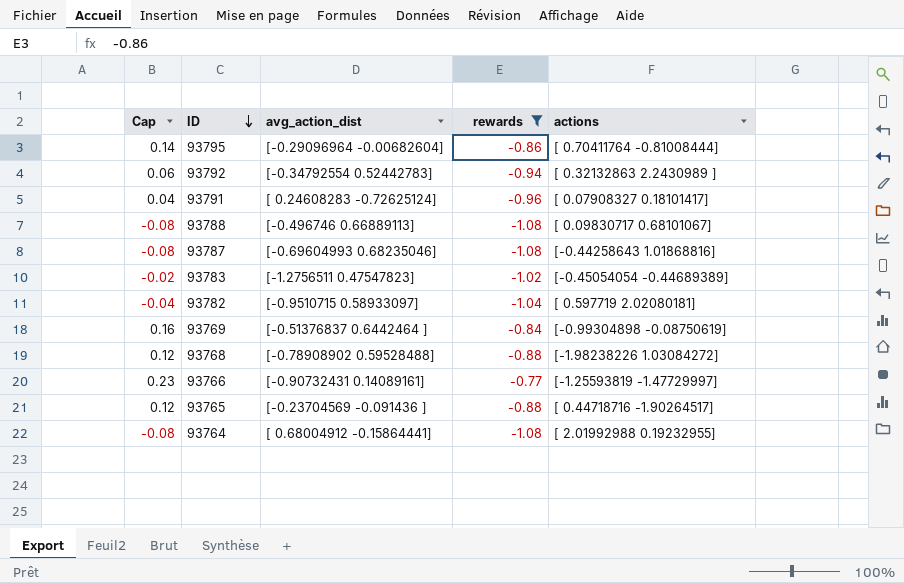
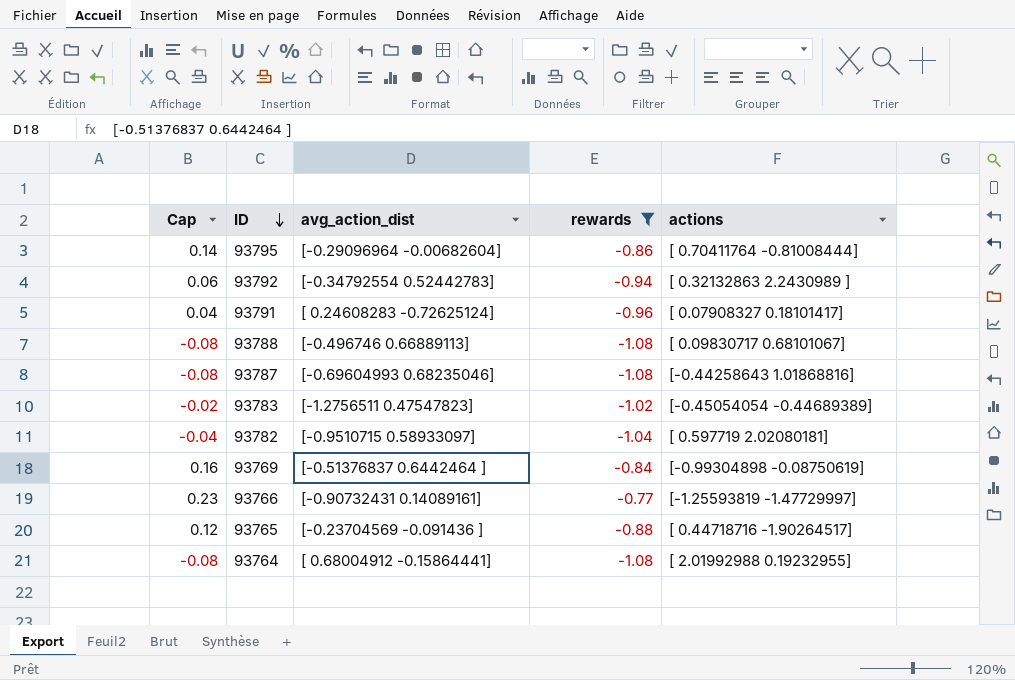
row 93768: 0.12 | [-0.78908902 0.59528488] | -0.88 | [-1.98238226 1.03084272] -> none

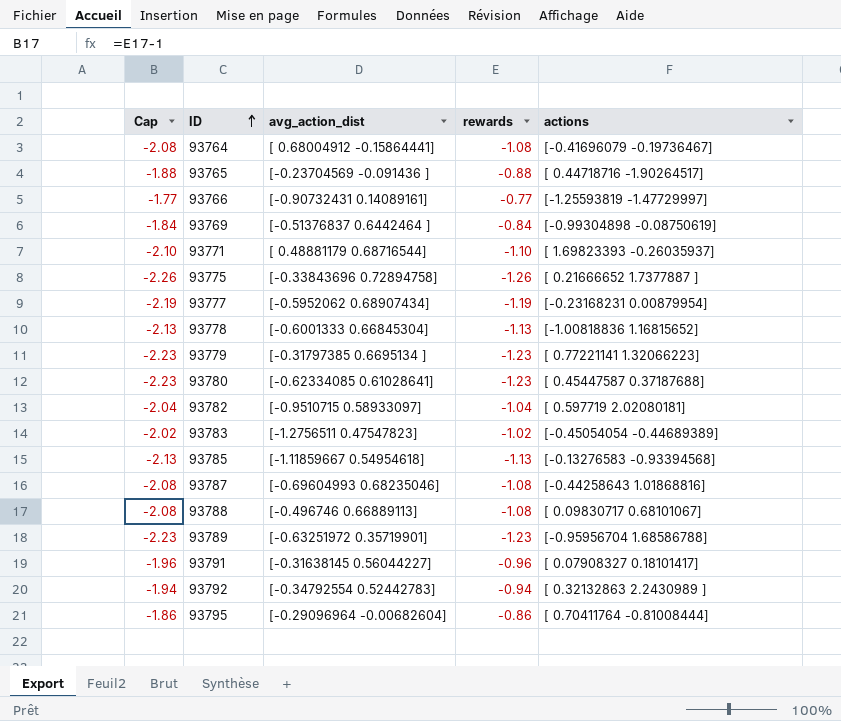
filter: rewards >= -1.08 -> none
row order: ID descending -> ID ascending
column Cap | formula: [rewards] + 1 -> [rewards] - 1
93764 | actions: [ 2.01992988 0.19232955] -> [-0.41696079 -0.19736467]
93791 | avg_action_dist: [ 0.24608283 -0.72625124] -> [-0.31638145 0.56044227]

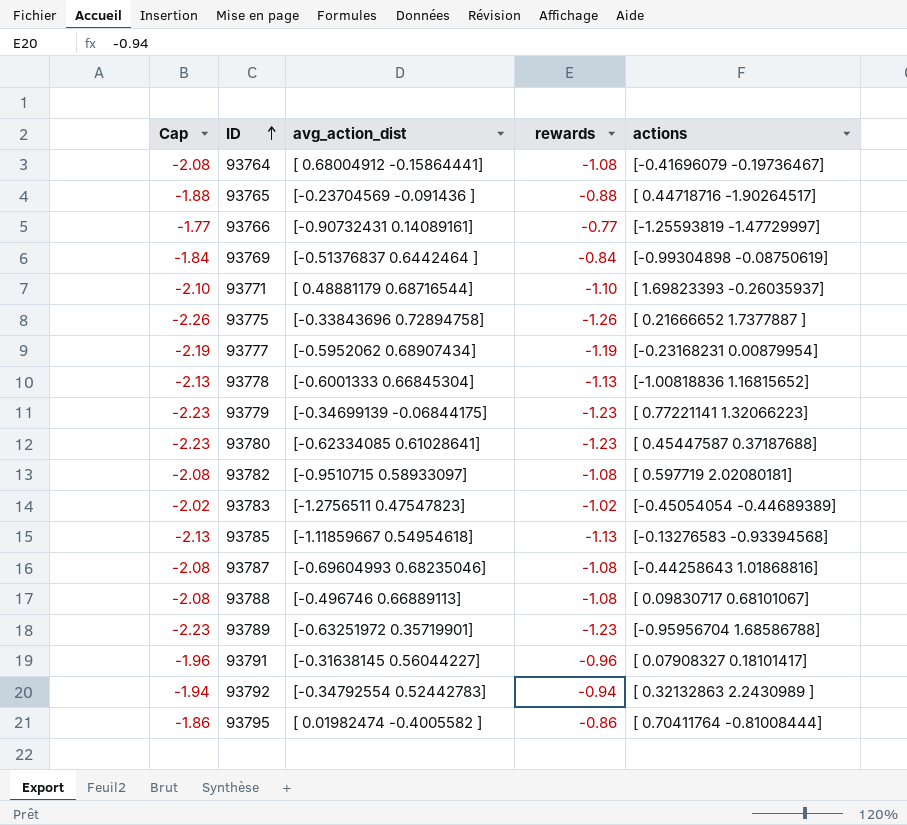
93779 | avg_action_dist: [-0.31797385 0.6695134 ] -> [-0.34699139 -0.06844175]
93782 | Cap: -2.04 -> -2.08
93782 | rewards: -1.04 -> -1.08
93795 | avg_action_dist: [-0.29096964 -0.00682604] -> [ 0.01982474 -0.4005582 ]

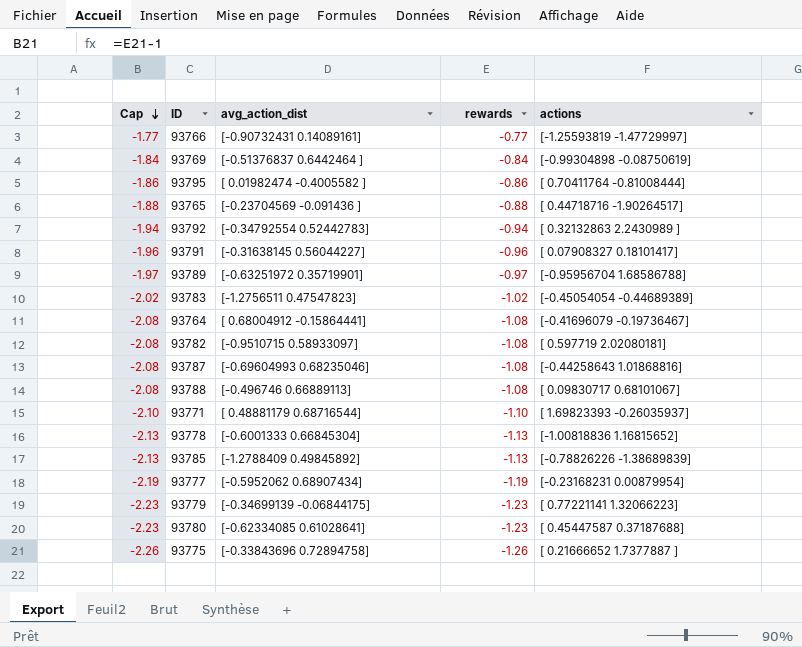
row order: ID ascending -> Cap descending
93789 | Cap: -2.23 -> -1.97
93789 | rewards: -1.23 -> -0.97
93785 | avg_action_dist: [-1.11859667 0.54954618] -> [-1.2788409 0.49845892]
93785 | actions: [-0.13276583 -0.93394568] -> [-0.78826226 -1.38689839]

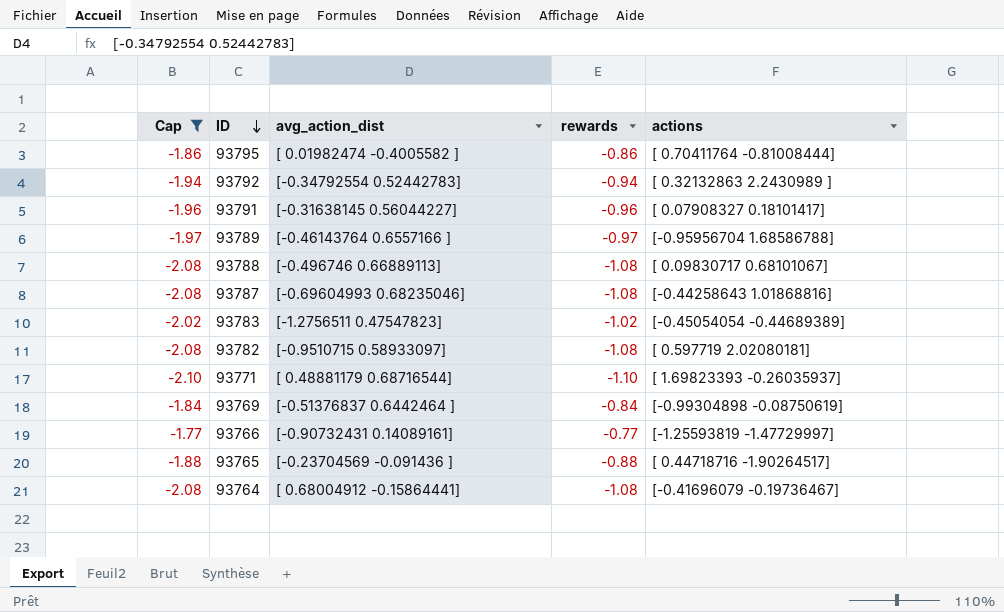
filter: none -> Cap >= -2.10
row order: Cap descending -> ID descending
93789 | avg_action_dist: [-0.63251972 0.35719901] -> [-0.46143764 0.6557166 ]

